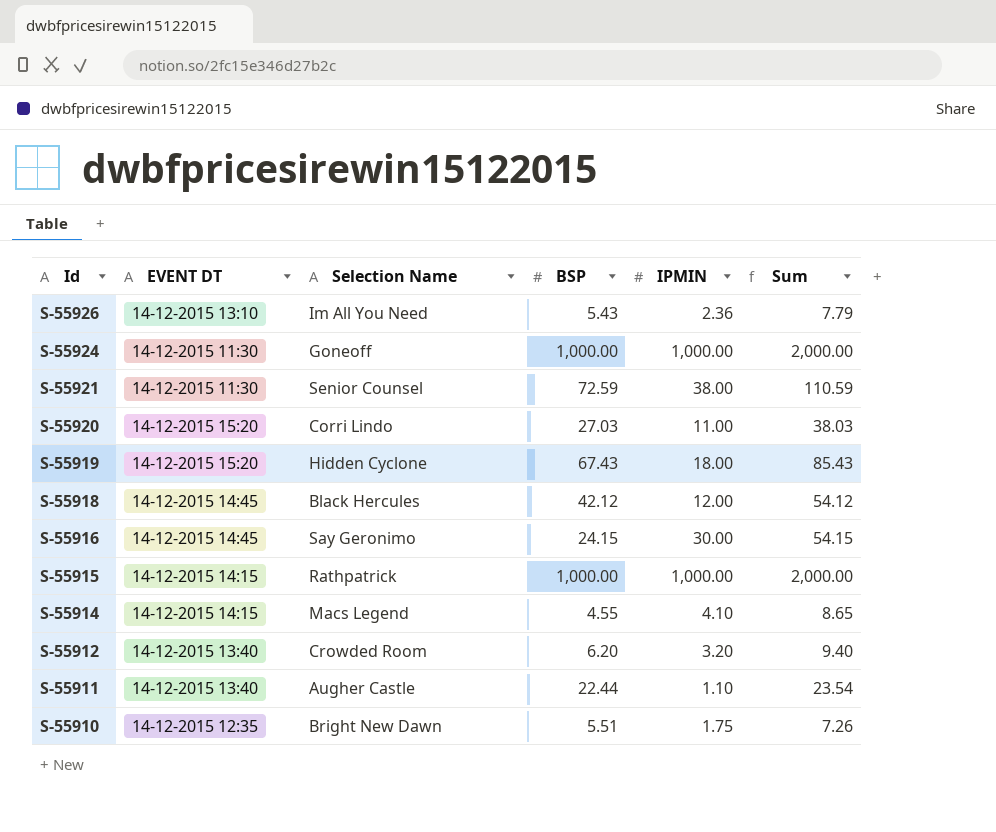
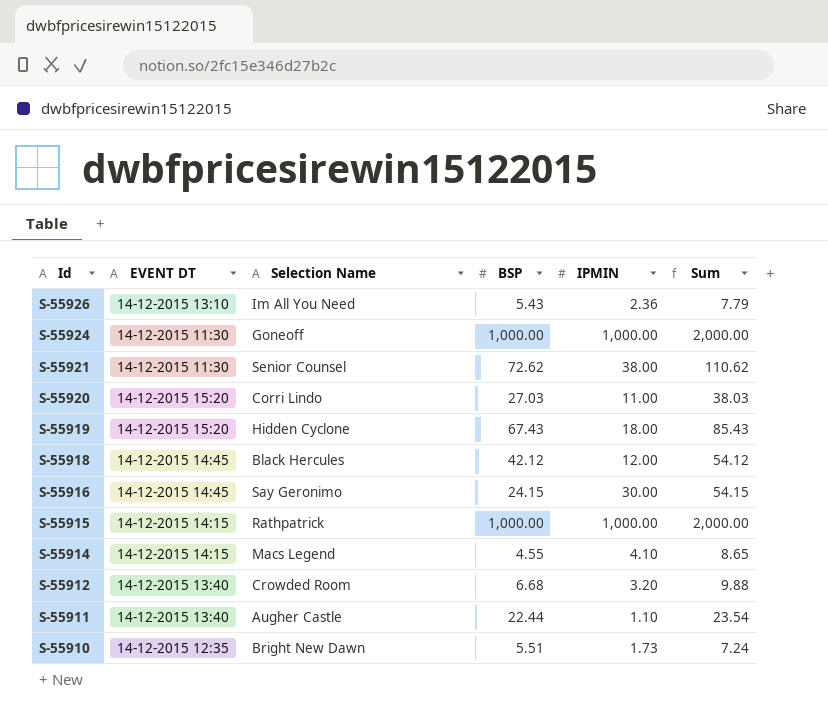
S-55921 | BSP: 72.59 -> 72.62
S-55921 | Sum: 110.59 -> 110.62
S-55912 | BSP: 6.20 -> 6.68
S-55912 | Sum: 9.40 -> 9.88
S-55910 | IPMIN: 1.75 -> 1.73
S-55910 | Sum: 7.26 -> 7.24

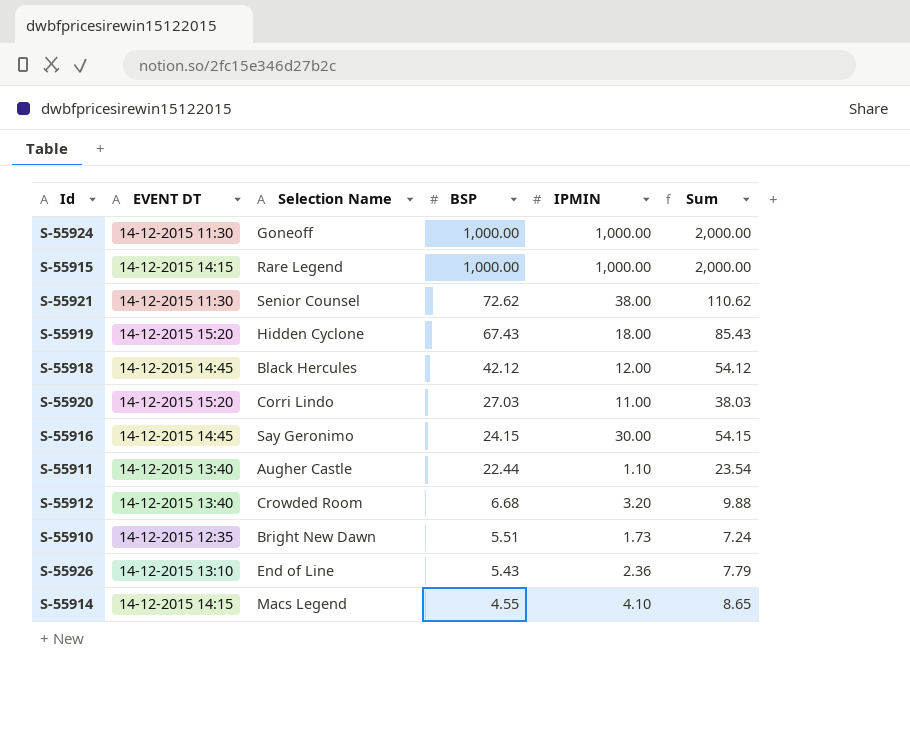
row order: Id descending -> BSP descending
S-55915 | Selection Name: Rathpatrick -> Rare Legend
S-55926 | Selection Name: Im All You Need -> End of Line

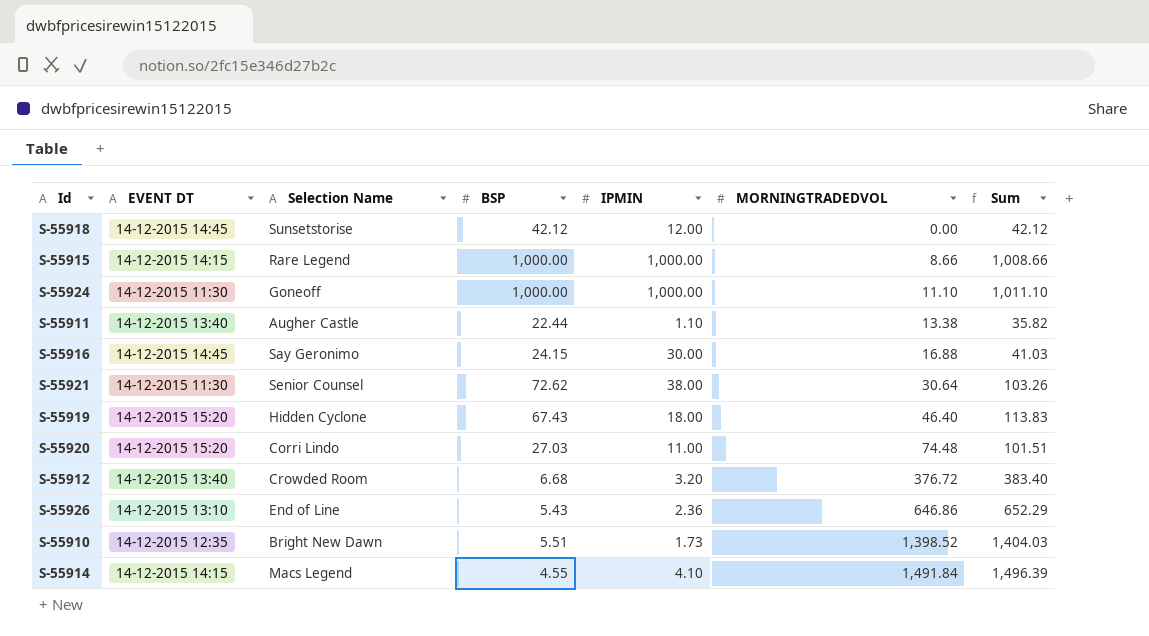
row order: BSP descending -> MORNINGTRADEDVOL ascending
column MORNINGTRADEDVOL | position: none -> 6
column Sum | formula: [BSP] + [IPMIN] -> [BSP] + [MORNINGTRADEDVOL]
S-55918 | Selection Name: Black Hercules -> Sunsetstorise

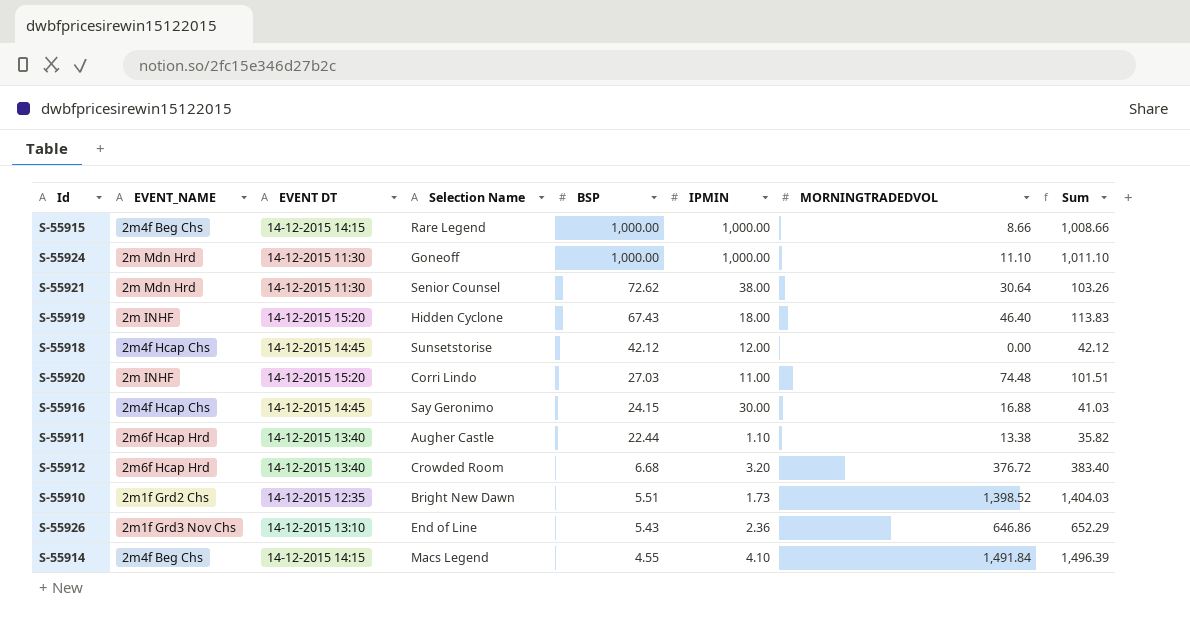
row order: MORNINGTRADEDVOL ascending -> BSP descending
column EVENT_NAME | position: none -> 2

